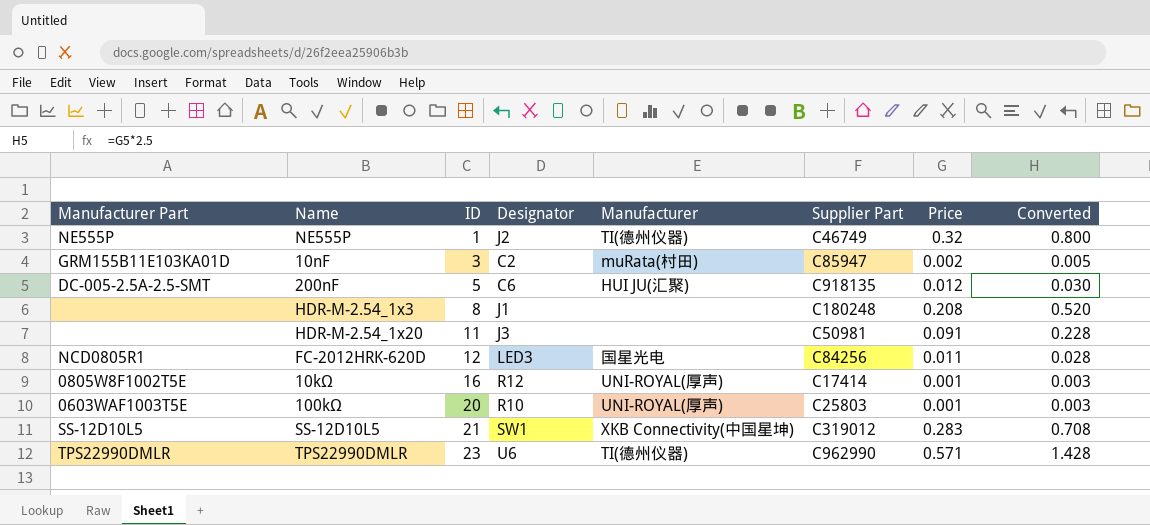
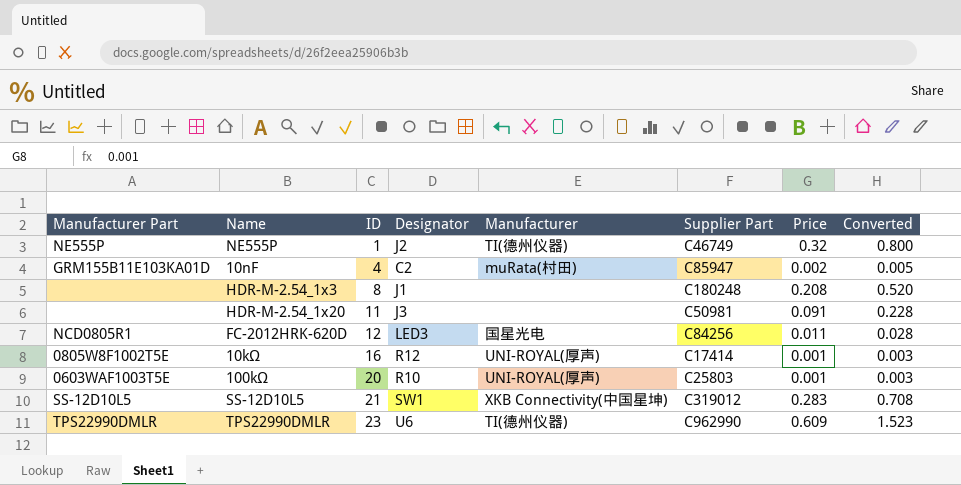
row 200nF: DC-005-2.5A-2.5-SMT | 5 | C6 | HUI JU(汇聚) | C918135 | 0.012 | 0.030 -> none
10nF | ID: 3 -> 4
TPS22990DMLR | Price: 0.571 -> 0.609
TPS22990DMLR | Converted: 1.428 -> 1.523

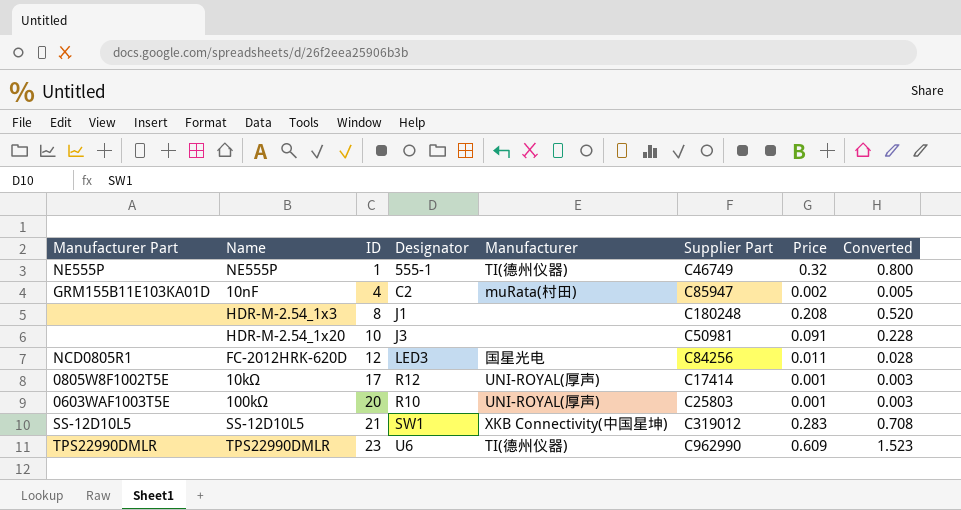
NE555P | Designator: J2 -> 555-1
HDR-M-2.54_1x20 | ID: 11 -> 10
10kΩ | ID: 16 -> 17

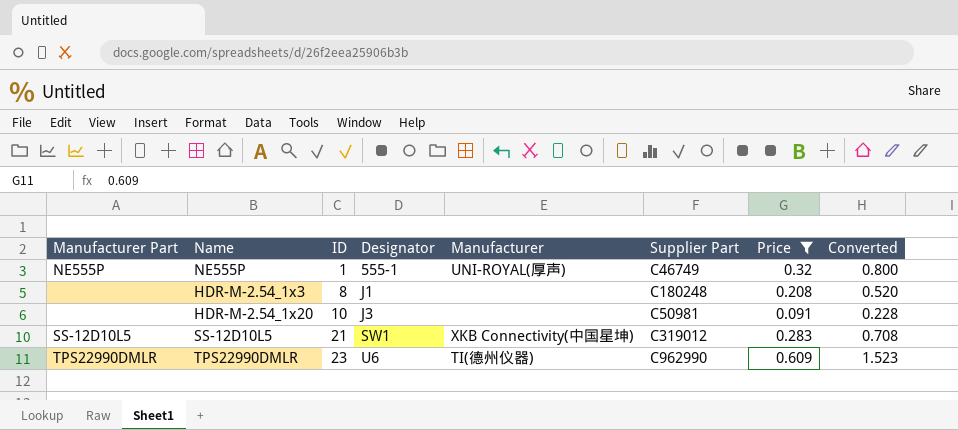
filter: none -> Price >= 0.091
NE555P | Manufacturer: TI(德州仪器) -> UNI-ROYAL(厚声)

